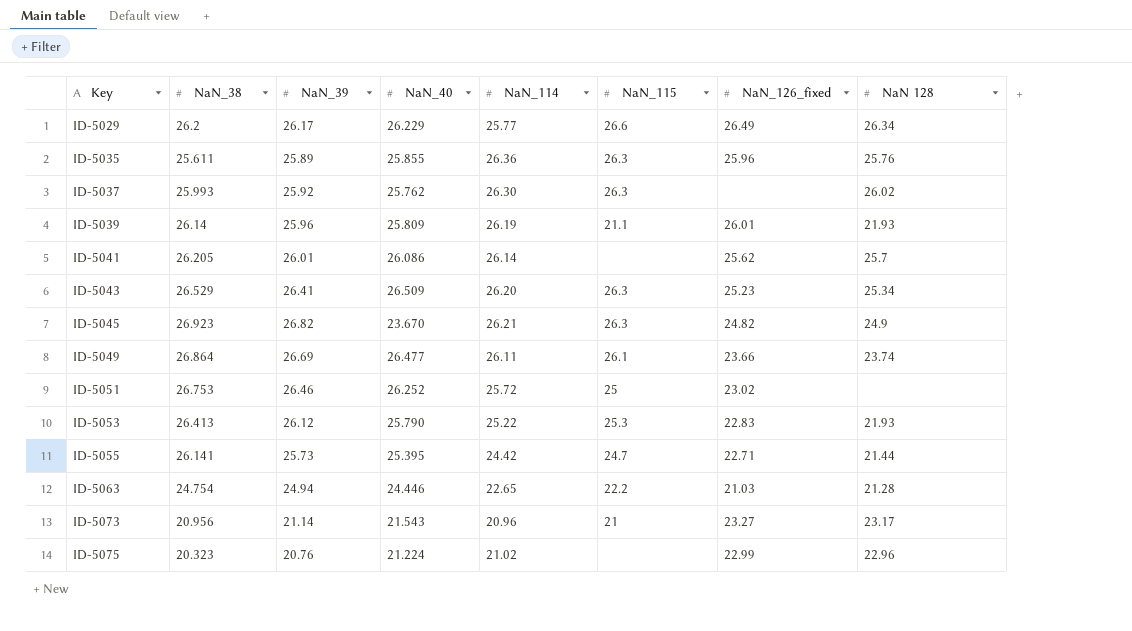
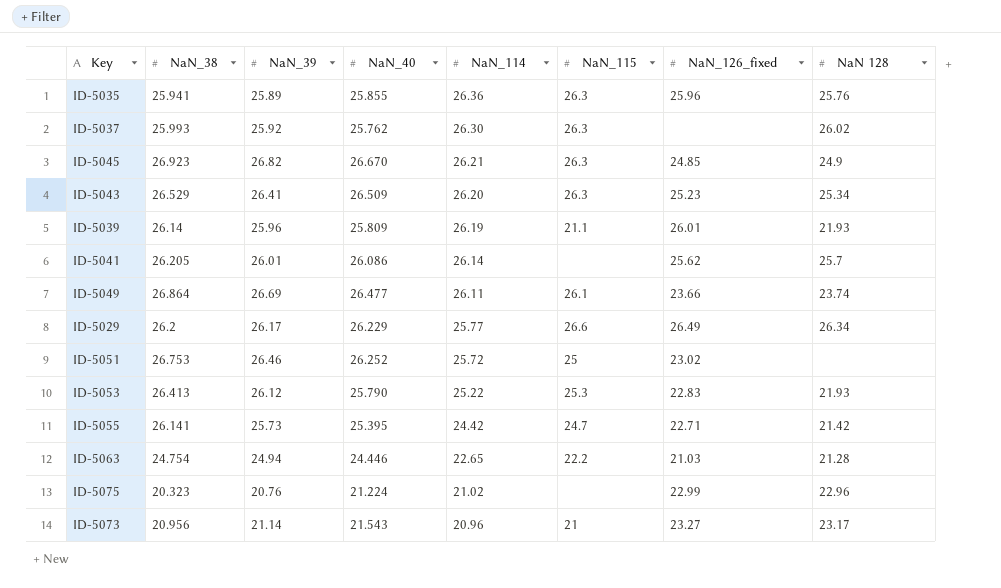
row order: Key ascending -> NaN_114 descending
ID-5035 | NaN_38: 25.611 -> 25.941
ID-5045 | NaN_40: 23.670 -> 26.670
ID-5045 | NaN_126_fixed: 24.82 -> 24.85
ID-5055 | NaN 128: 21.44 -> 21.42

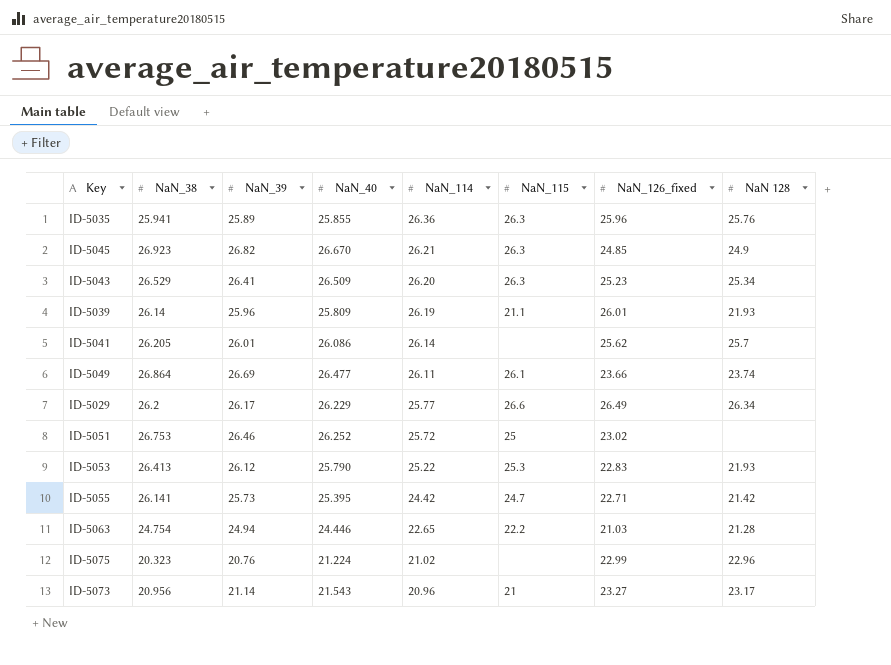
row ID-5037: 25.993 | 25.92 | 25.762 | 26.30 | 26.3 | none | 26.02 -> none

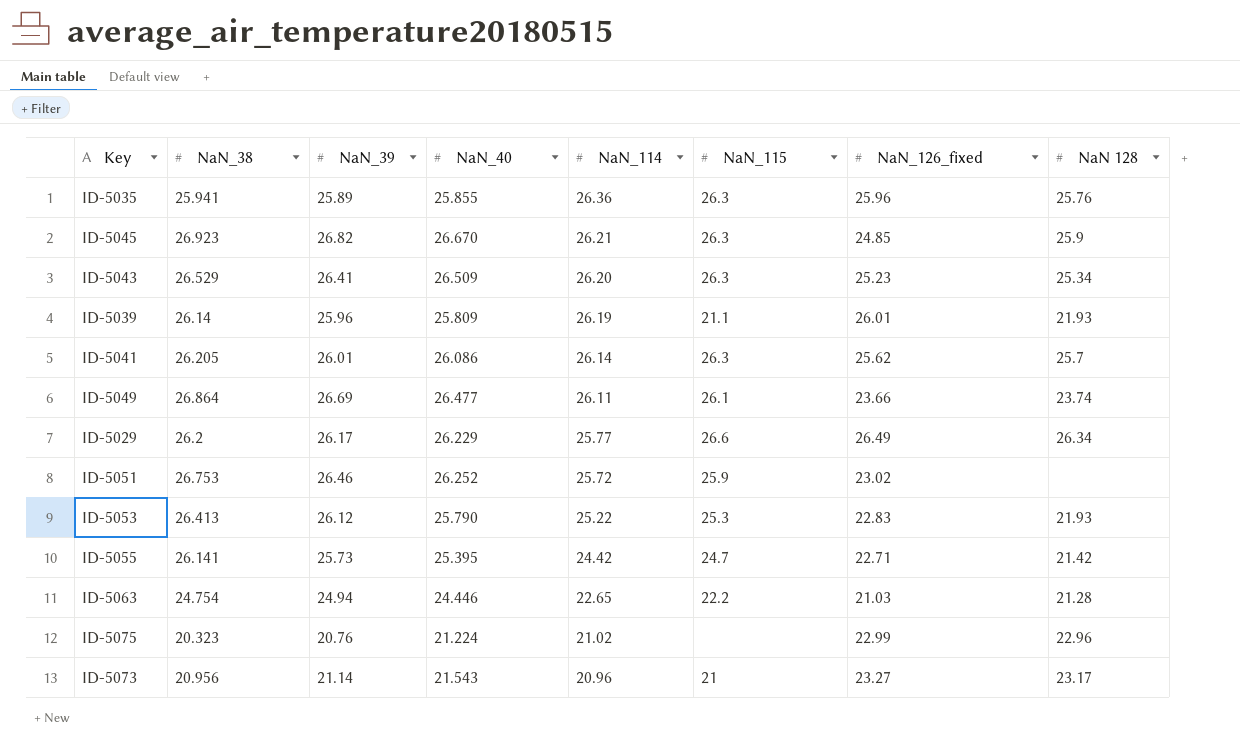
ID-5045 | NaN 128: 24.9 -> 25.9
ID-5041 | NaN_115: none -> 26.3
ID-5051 | NaN_115: 25 -> 25.9

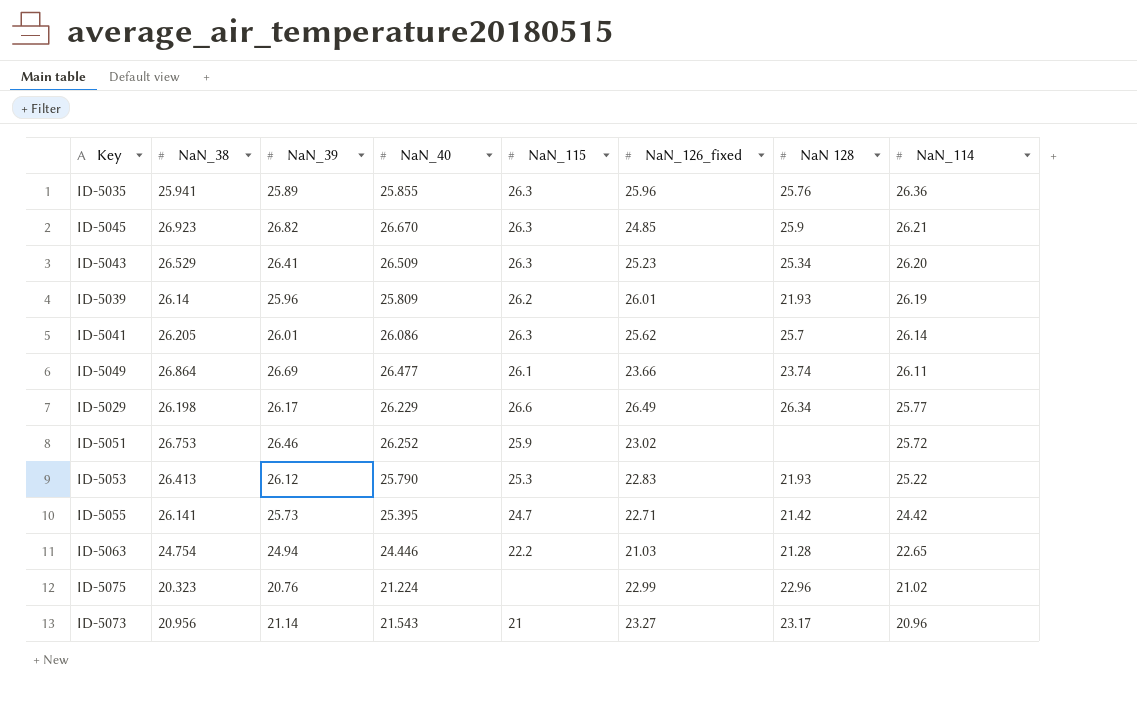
column NaN_114 | position: 5 -> 8
ID-5039 | NaN_115: 21.1 -> 26.2
ID-5029 | NaN_38: 26.2 -> 26.198

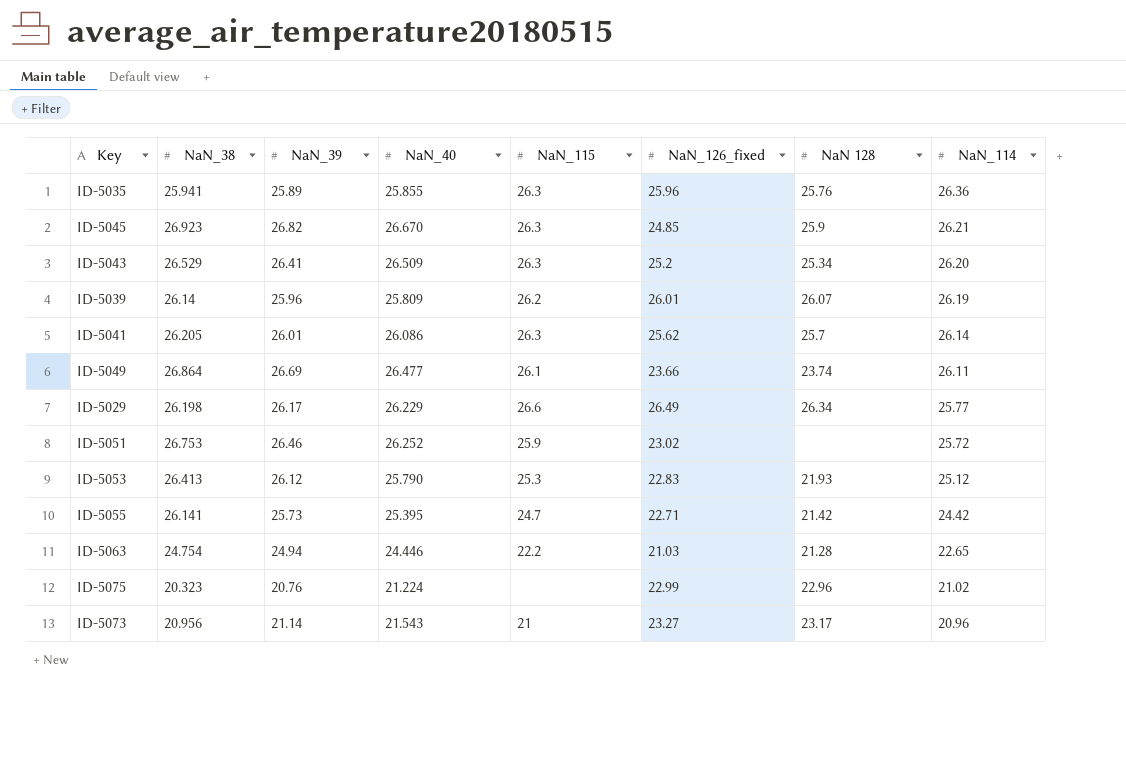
ID-5043 | NaN_126_fixed: 25.23 -> 25.2
ID-5039 | NaN 128: 21.93 -> 26.07
ID-5053 | NaN_114: 25.22 -> 25.12

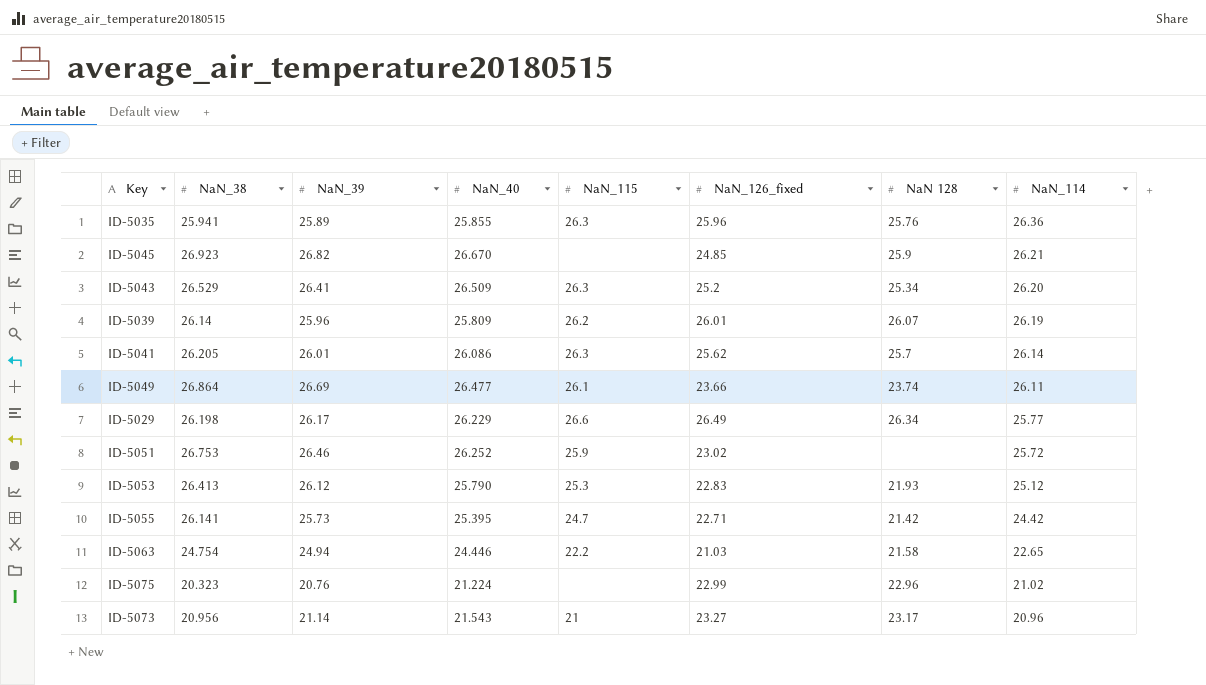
ID-5045 | NaN_115: 26.3 -> none
ID-5063 | NaN 128: 21.28 -> 21.58

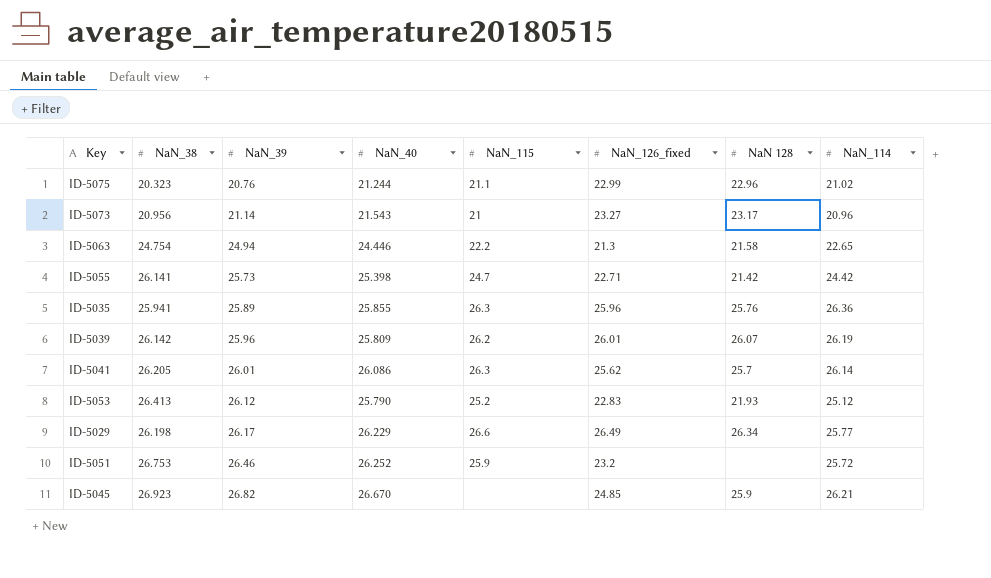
row order: NaN_114 descending -> NaN_39 ascending
row ID-5043: 26.529 | 26.41 | 26.509 | 26.3 | 25.2 | 25.34 | 26.20 -> none
row ID-5049: 26.864 | 26.69 | 26.477 | 26.1 | 23.66 | 23.74 | 26.11 -> none
ID-5075 | NaN_40: 21.224 -> 21.244
ID-5075 | NaN_115: none -> 21.1
ID-5063 | NaN_126_fixed: 21.03 -> 21.3
ID-5055 | NaN_40: 25.395 -> 25.398
ID-5039 | NaN_38: 26.14 -> 26.142
ID-5053 | NaN_115: 25.3 -> 25.2
ID-5051 | NaN_126_fixed: 23.02 -> 23.2

